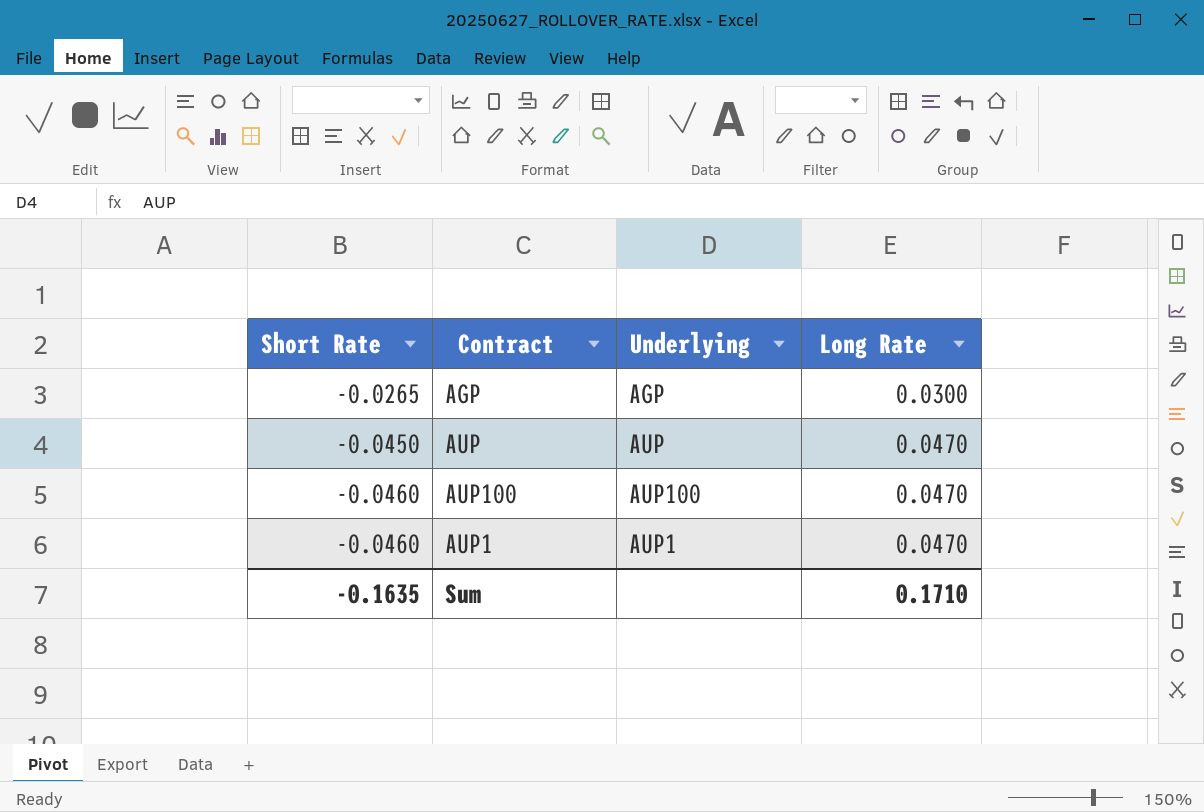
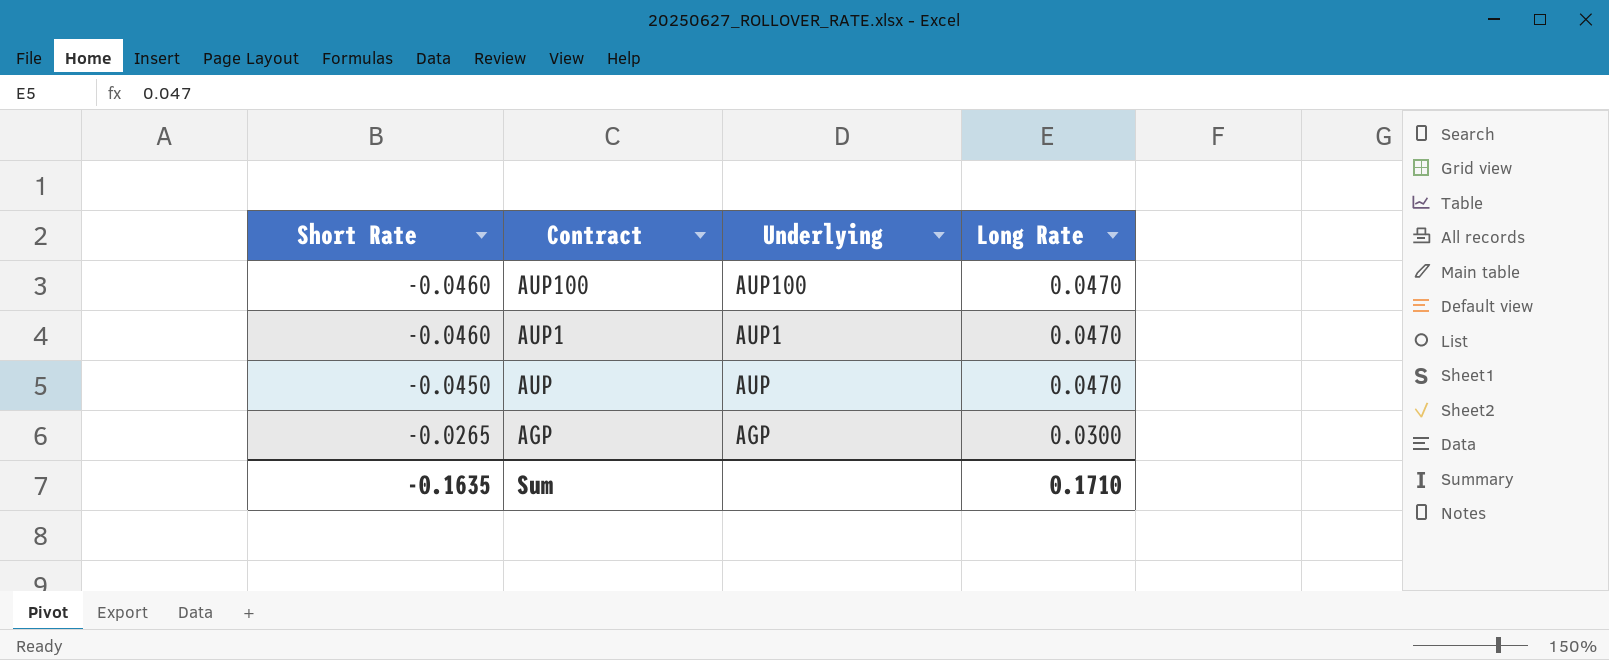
row order: Short Rate descending -> Short Rate ascending

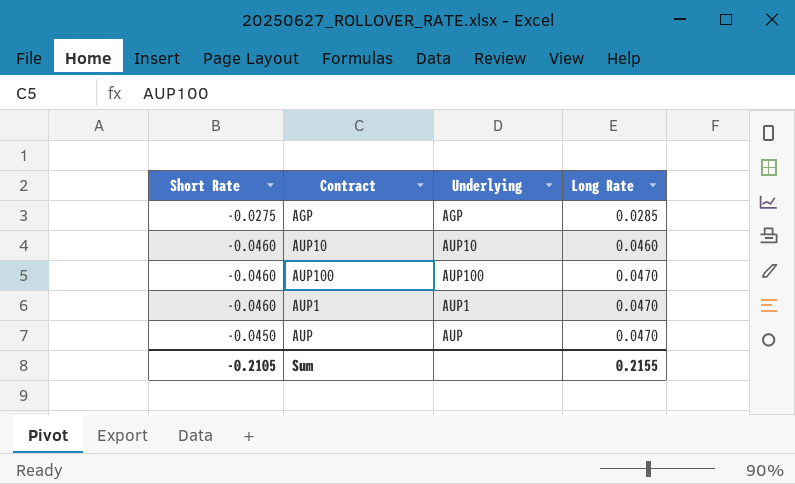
row order: Short Rate ascending -> Long Rate ascending
AGP | Short Rate: -0.0265 -> -0.0275
AGP | Long Rate: 0.0300 -> 0.0285
row AUP10: none -> -0.0460 | AUP10 | 0.0460
Sum | Short Rate: -0.1635 -> -0.2105
Sum | Long Rate: 0.1710 -> 0.2155

